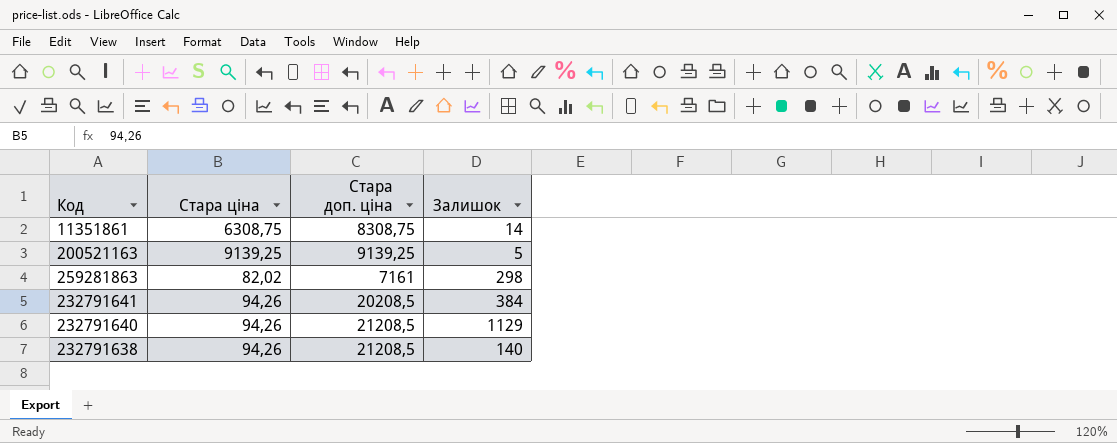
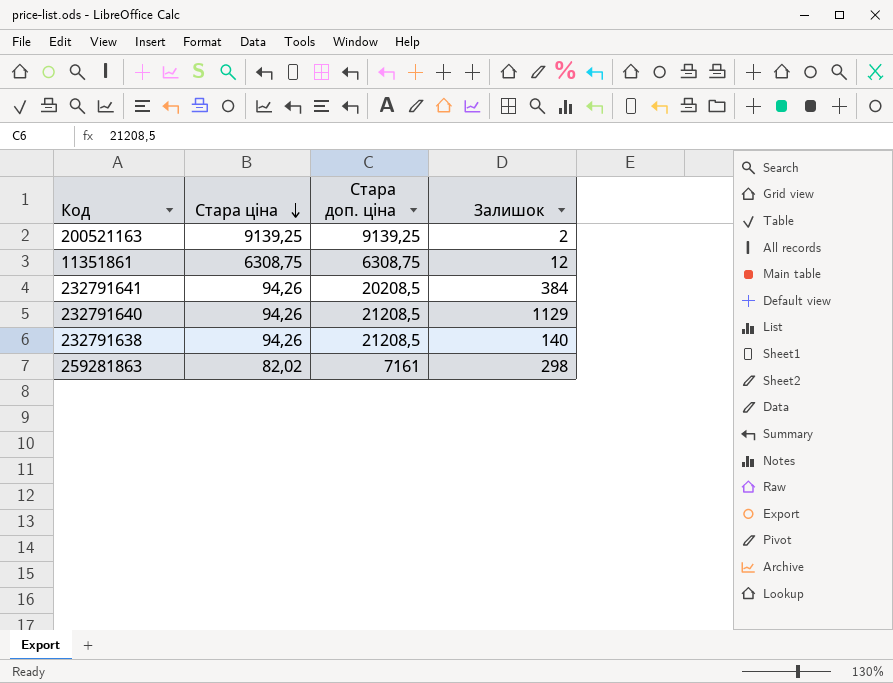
row order: none -> Стара ціна descending
200521163 | Залишок: 5 -> 2
11351861 | Стара доп. ціна: 8308,75 -> 6308,75
11351861 | Залишок: 14 -> 12

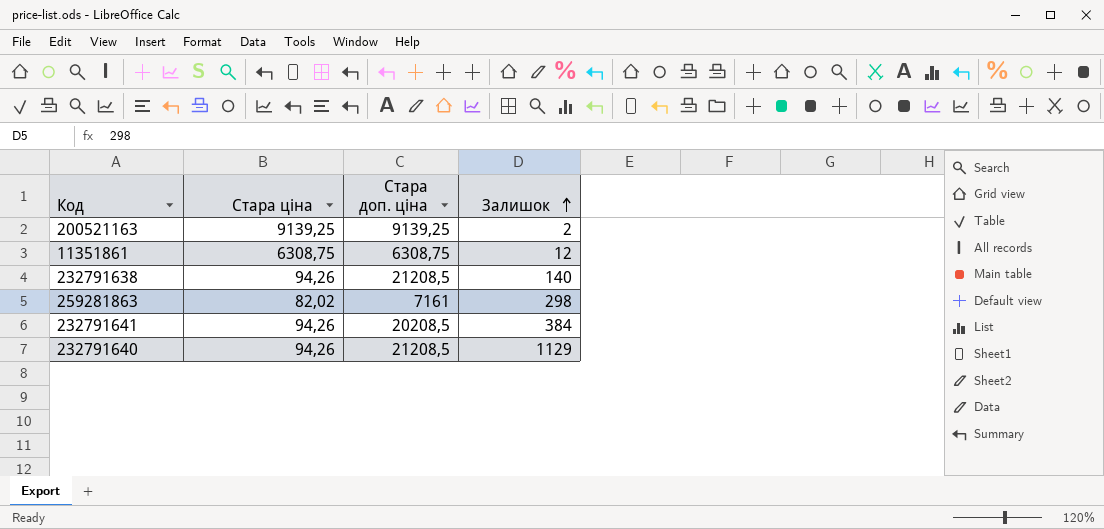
row order: Стара ціна descending -> Залишок ascending

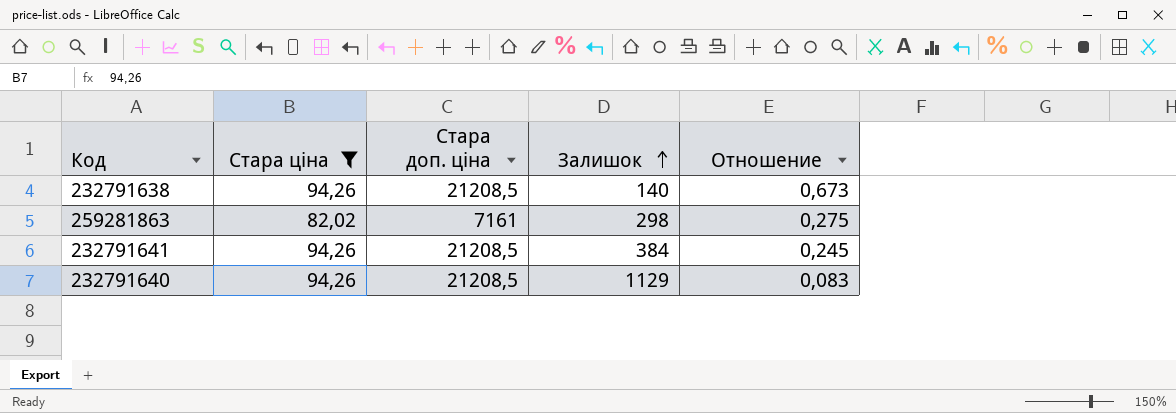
filter: none -> Стара ціна <= 94,26
column Отношение | formula: none -> [Стара ціна] / [Залишок]
232791641 | Стара доп. ціна: 20208,5 -> 21208,5

